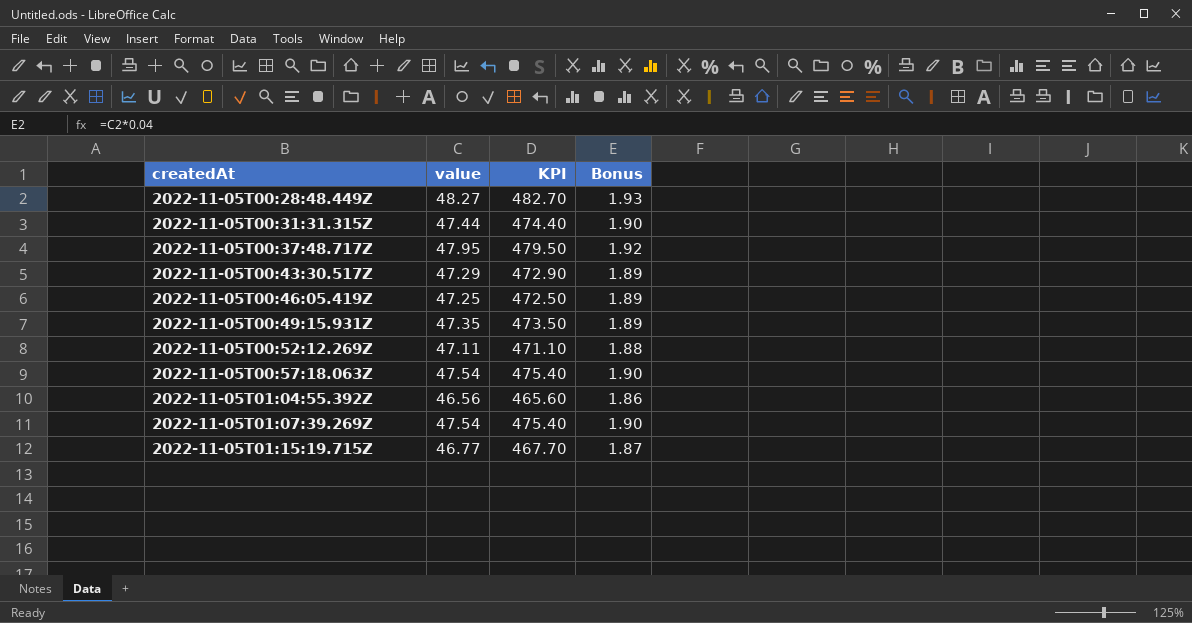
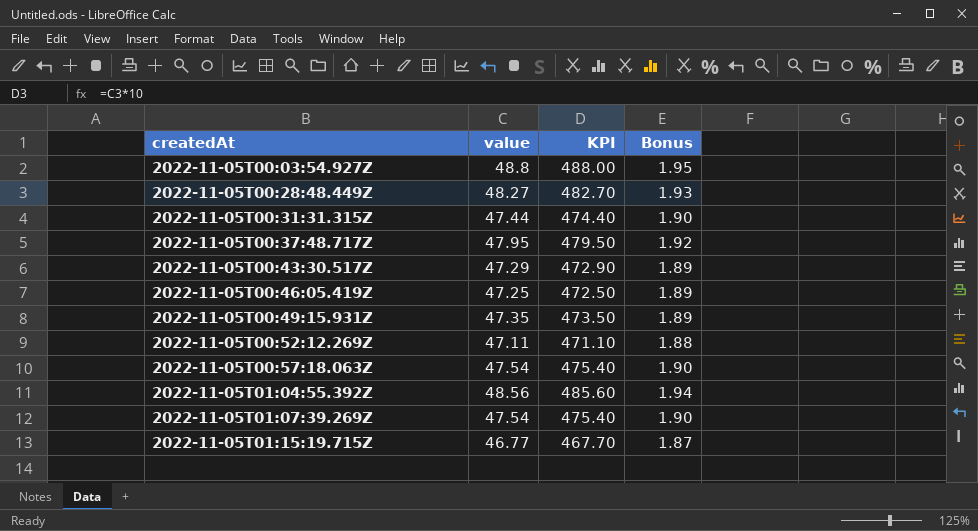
row 2022-11-05T00:03:54.927Z: none -> 48.8 | 488.00 | 1.95
2022-11-05T01:04:55.392Z | value: 46.56 -> 48.56
2022-11-05T01:04:55.392Z | KPI: 465.60 -> 485.60
2022-11-05T01:04:55.392Z | Bonus: 1.86 -> 1.94

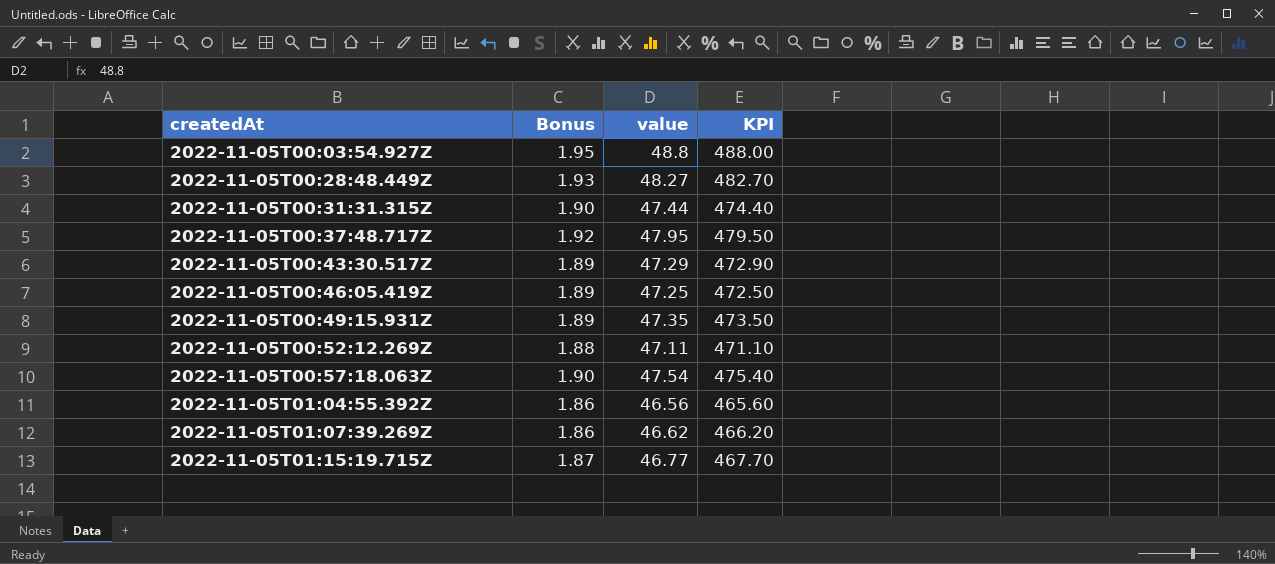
column Bonus | position: 4 -> 2
2022-11-05T01:04:55.392Z | Bonus: 1.94 -> 1.86
2022-11-05T01:04:55.392Z | value: 48.56 -> 46.56
2022-11-05T01:04:55.392Z | KPI: 485.60 -> 465.60
2022-11-05T01:07:39.269Z | Bonus: 1.90 -> 1.86
2022-11-05T01:07:39.269Z | value: 47.54 -> 46.62
2022-11-05T01:07:39.269Z | KPI: 475.40 -> 466.20

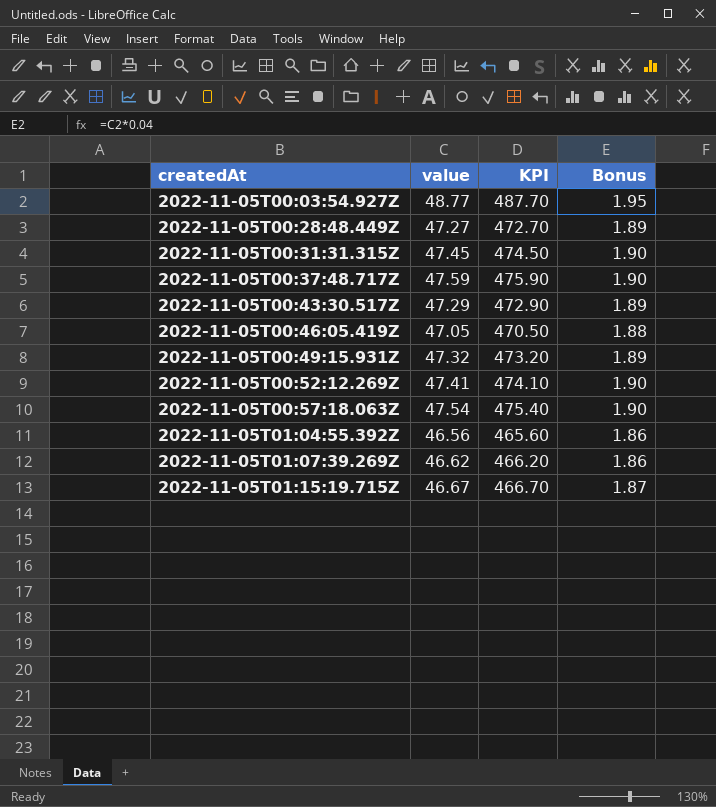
column Bonus | position: 2 -> 4
2022-11-05T00:03:54.927Z | value: 48.8 -> 48.77
2022-11-05T00:03:54.927Z | KPI: 488.00 -> 487.70
2022-11-05T00:28:48.449Z | value: 48.27 -> 47.27
2022-11-05T00:28:48.449Z | KPI: 482.70 -> 472.70
2022-11-05T00:28:48.449Z | Bonus: 1.93 -> 1.89
2022-11-05T00:31:31.315Z | value: 47.44 -> 47.45
2022-11-05T00:31:31.315Z | KPI: 474.40 -> 474.50
2022-11-05T00:37:48.717Z | value: 47.95 -> 47.59
2022-11-05T00:37:48.717Z | KPI: 479.50 -> 475.90
2022-11-05T00:37:48.717Z | Bonus: 1.92 -> 1.90
2022-11-05T00:46:05.419Z | value: 47.25 -> 47.05
2022-11-05T00:46:05.419Z | KPI: 472.50 -> 470.50
2022-11-05T00:46:05.419Z | Bonus: 1.89 -> 1.88
2022-11-05T00:49:15.931Z | value: 47.35 -> 47.32
2022-11-05T00:49:15.931Z | KPI: 473.50 -> 473.20
2022-11-05T00:52:12.269Z | value: 47.11 -> 47.41
2022-11-05T00:52:12.269Z | KPI: 471.10 -> 474.10
2022-11-05T00:52:12.269Z | Bonus: 1.88 -> 1.90
2022-11-05T01:15:19.715Z | value: 46.77 -> 46.67
2022-11-05T01:15:19.715Z | KPI: 467.70 -> 466.70

